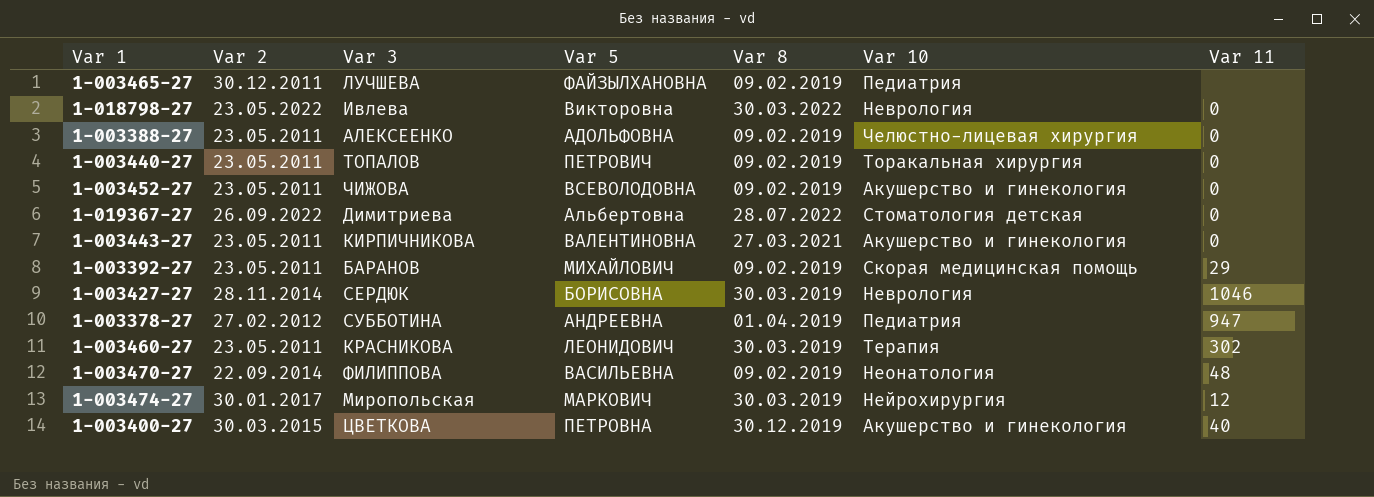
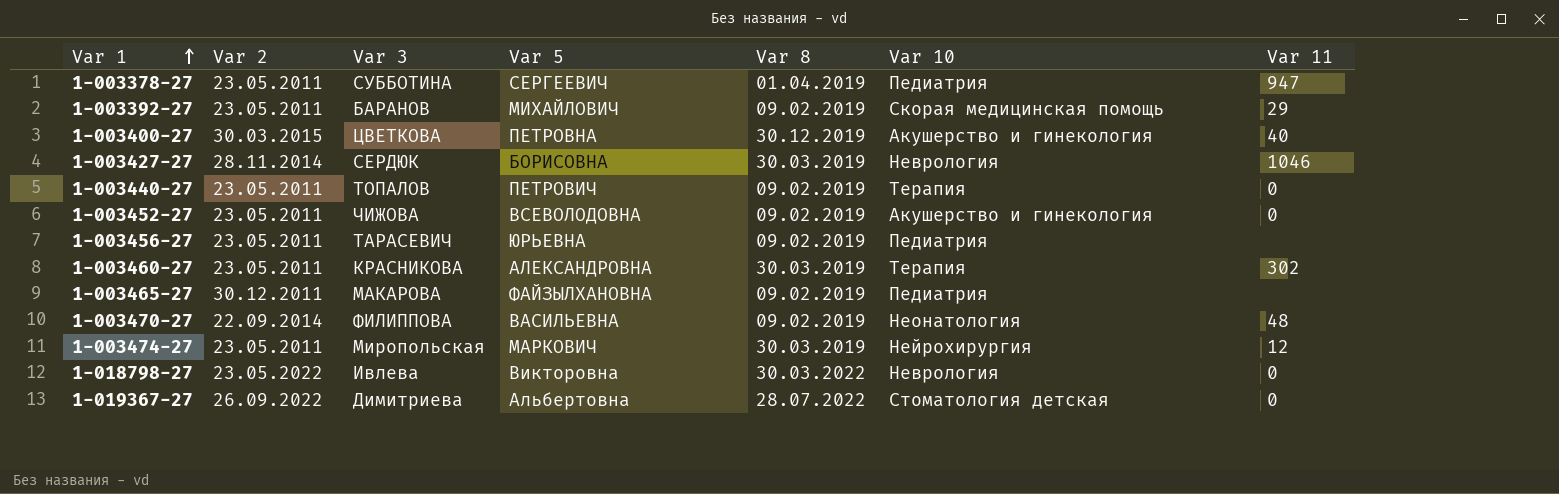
row order: none -> Var 1 ascending
row 1-003388-27: 23.05.2011 | АЛЕКСЕЕНКО | АДОЛЬФОВНА | 09.02.2019 | Челюстно-лицевая хирургия | 0 -> none
row 1-003443-27: 23.05.2011 | КИРПИЧНИКОВА | ВАЛЕНТИНОВНА | 27.03.2021 | Акушерство и гинекология | 0 -> none
1-003378-27 | Var 2: 27.02.2012 -> 23.05.2011
1-003378-27 | Var 5: АНДРЕЕВНА -> СЕРГЕЕВИЧ
1-003440-27 | Var 10: Торакальная хирургия -> Терапия
row 1-003456-27: none -> 23.05.2011 | ТАРАСЕВИЧ | ЮРЬЕВНА | 09.02.2019 | Педиатрия | none
1-003460-27 | Var 5: ЛЕОНИДОВИЧ -> АЛЕКСАНДРОВНА
1-003465-27 | Var 3: ЛУЧШЕВА -> МАКАРОВА
1-003474-27 | Var 2: 30.01.2017 -> 23.05.2011

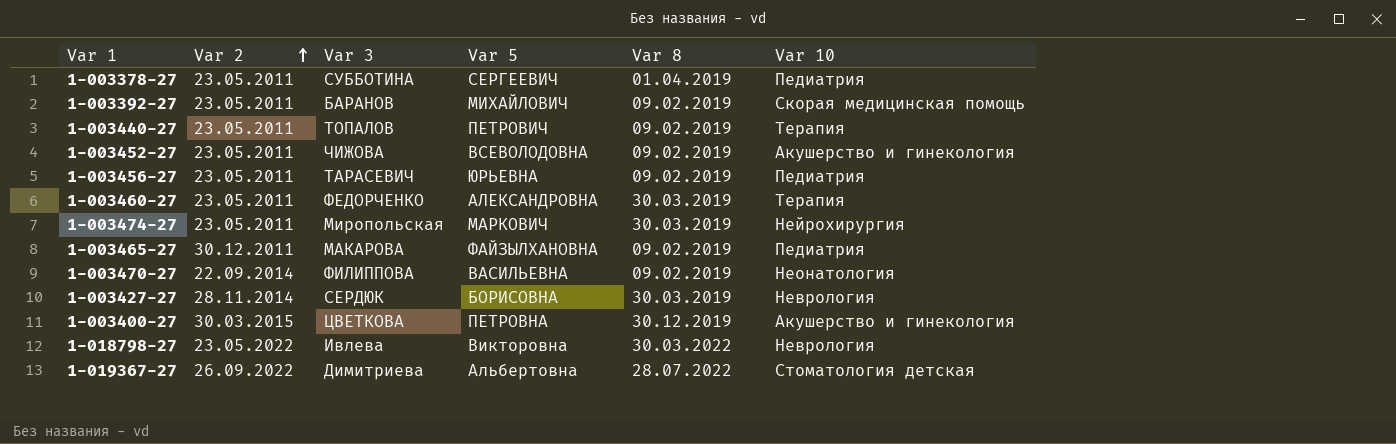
row order: Var 1 ascending -> Var 2 ascending
column Var 11 | position: 7 -> none
1-003460-27 | Var 3: КРАСНИКОВА -> ФЕДОРЧЕНКО

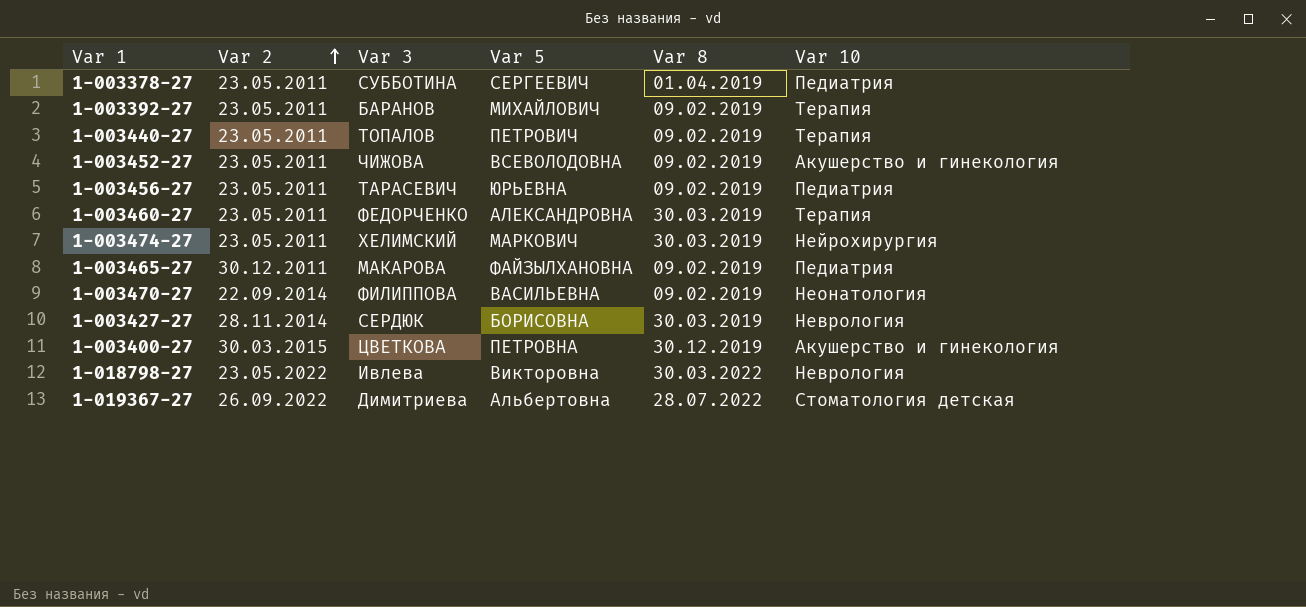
1-003392-27 | Var 10: Скорая медицинская помощь -> Терапия
1-003474-27 | Var 3: Миропольская -> ХЕЛИМСКИЙ

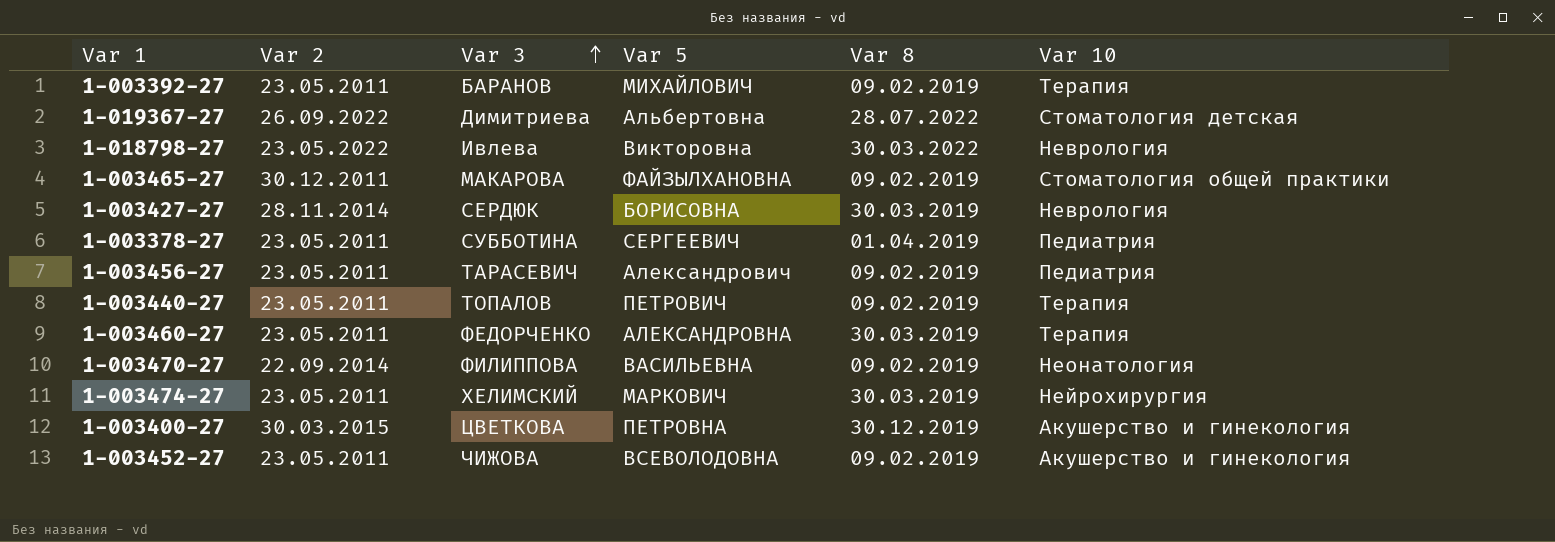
row order: Var 2 ascending -> Var 3 ascending
1-003465-27 | Var 10: Педиатрия -> Стоматология общей практики
1-003456-27 | Var 5: ЮРЬЕВНА -> Александрович

